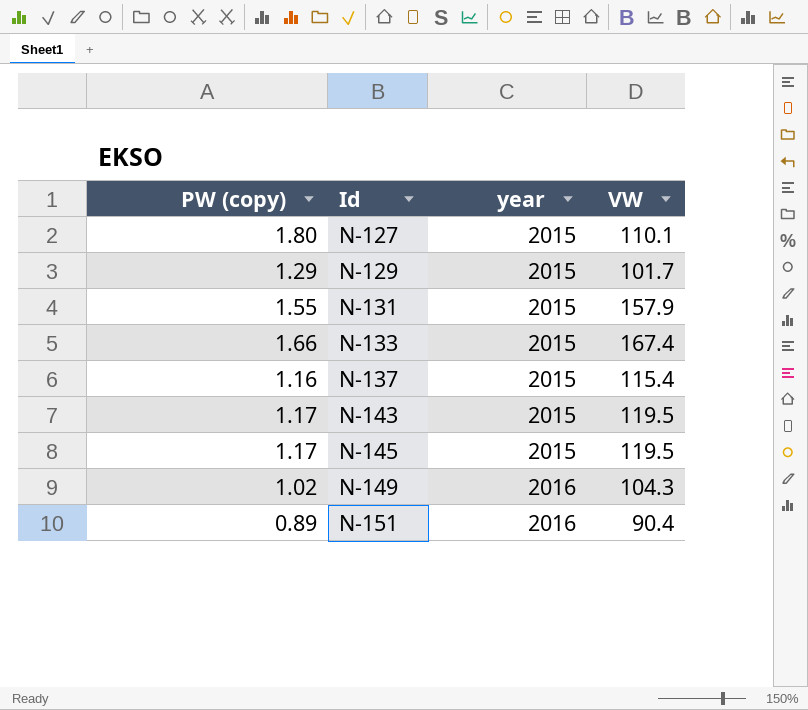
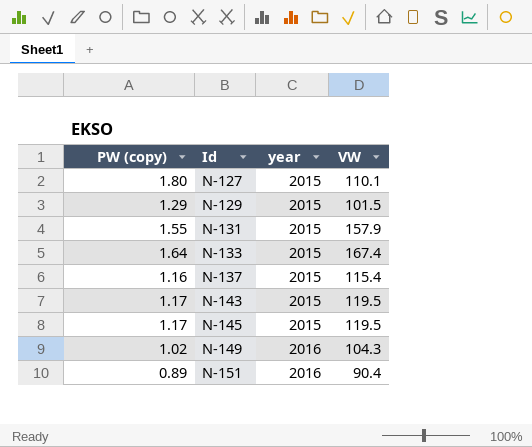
N-129 | VW: 101.7 -> 101.5
N-133 | PW (copy): 1.66 -> 1.64

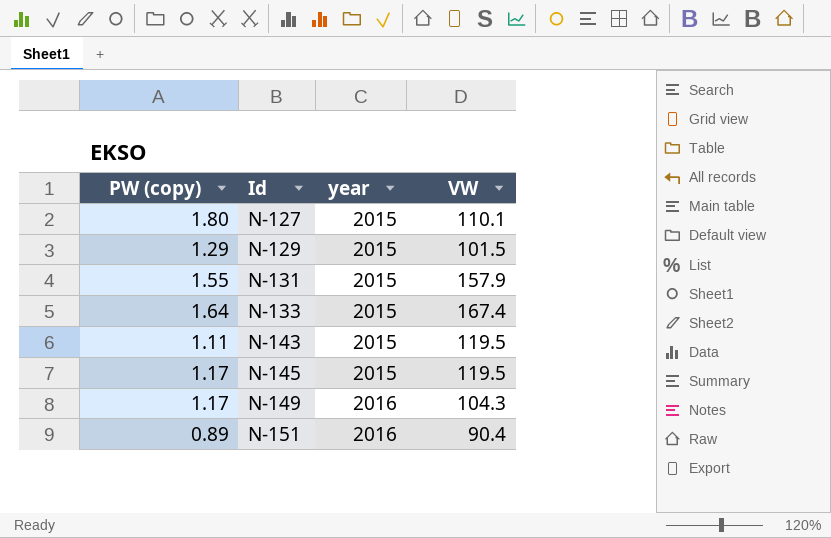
row N-137: 1.16 | 2015 | 115.4 -> none
N-143 | PW (copy): 1.17 -> 1.11
N-149 | PW (copy): 1.02 -> 1.17

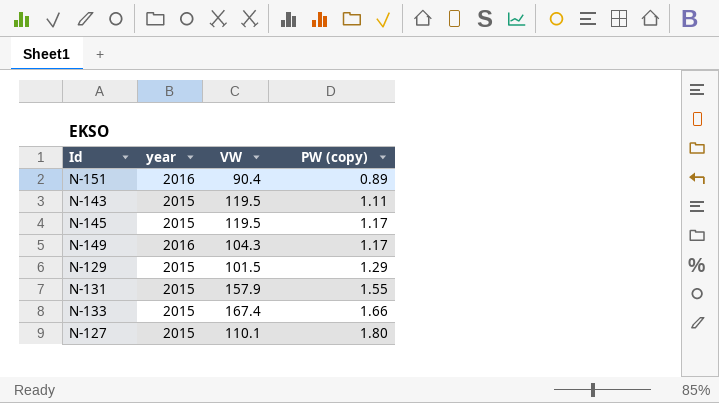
row order: Id ascending -> PW (copy) ascending
column PW (copy) | position: 1 -> 4
N-133 | PW (copy): 1.64 -> 1.66

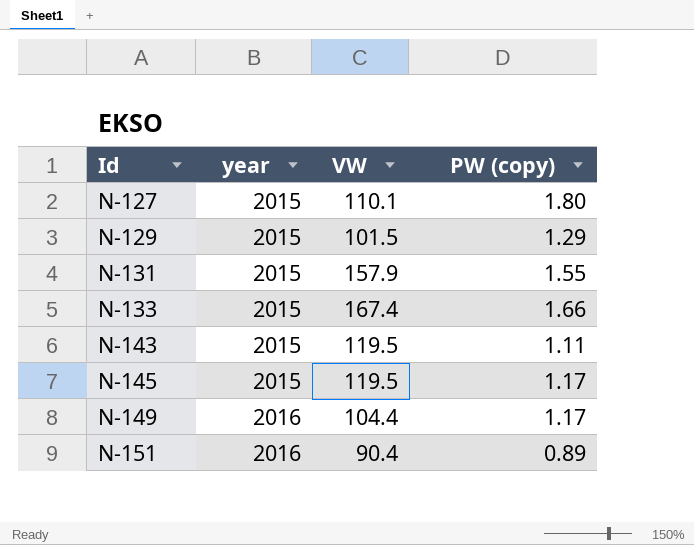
row order: PW (copy) ascending -> Id ascending
N-149 | VW: 104.3 -> 104.4

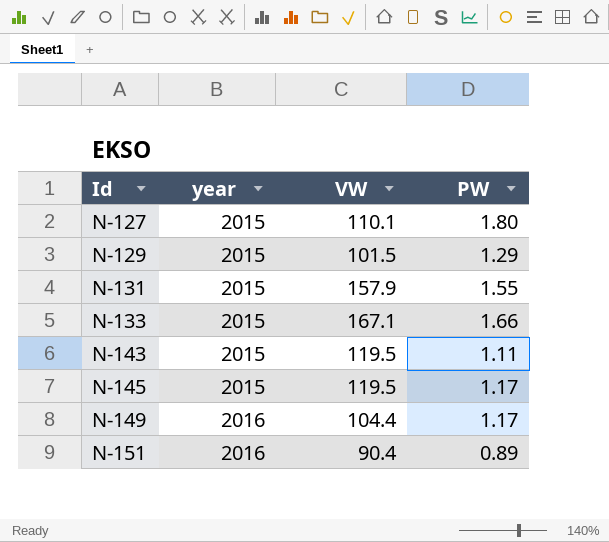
column name: PW (copy) -> PW
N-133 | VW: 167.4 -> 167.1

